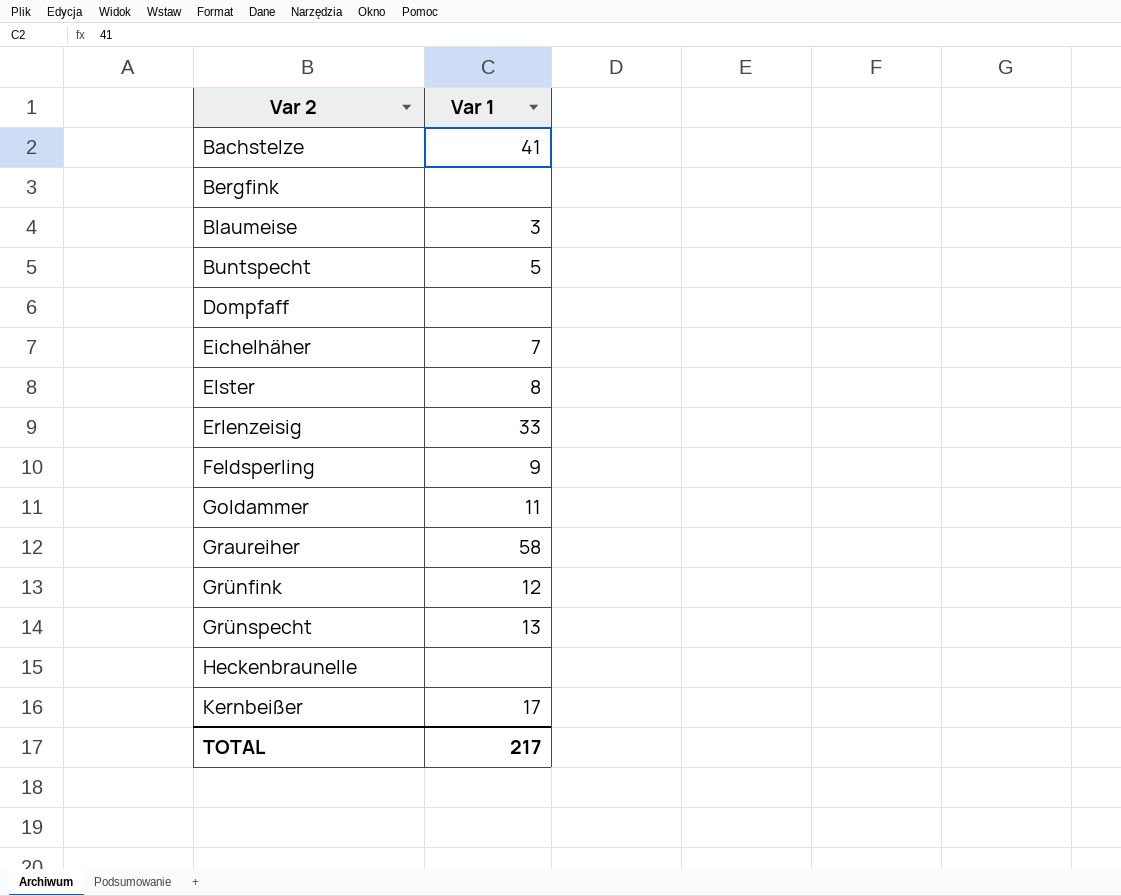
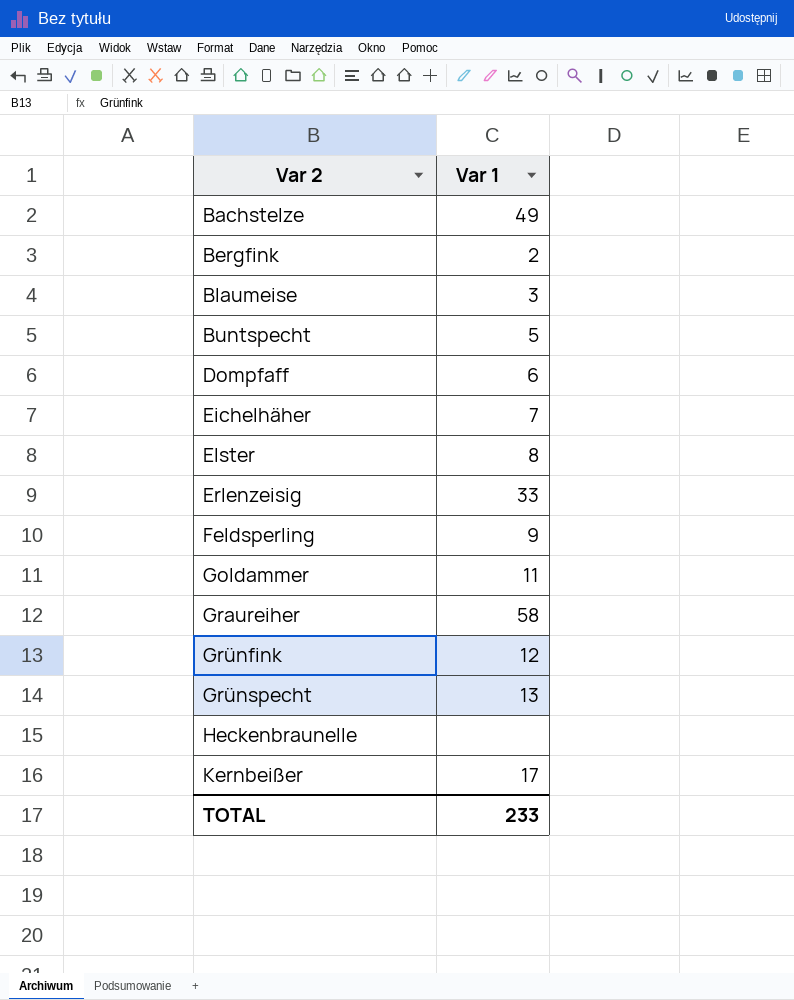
Bachstelze | Var 1: 41 -> 49
Bergfink | Var 1: none -> 2
Dompfaff | Var 1: none -> 6
TOTAL | Var 1: 217 -> 233

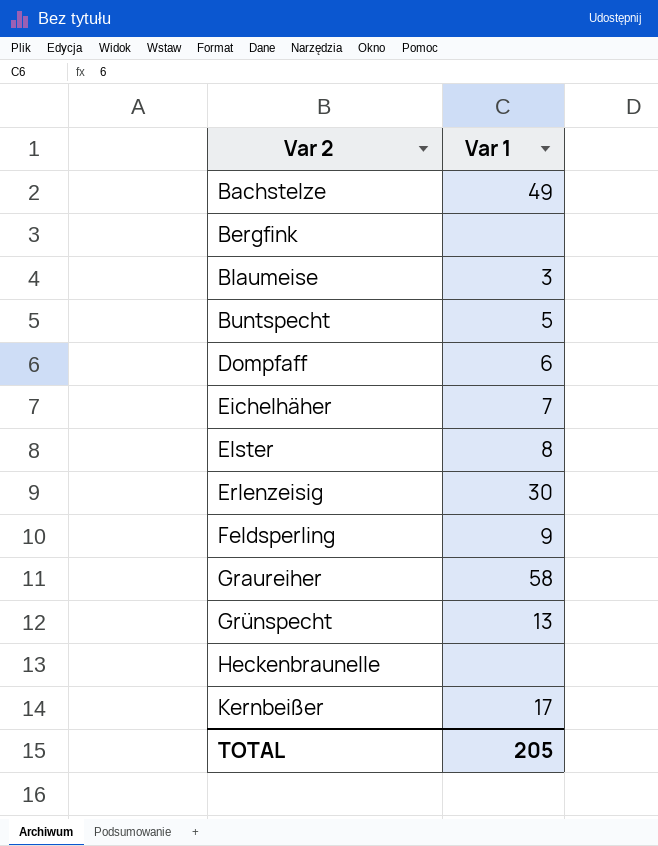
row Goldammer: 11 -> none
row Grünfink: 12 -> none
Bergfink | Var 1: 2 -> none
Erlenzeisig | Var 1: 33 -> 30
TOTAL | Var 1: 233 -> 205

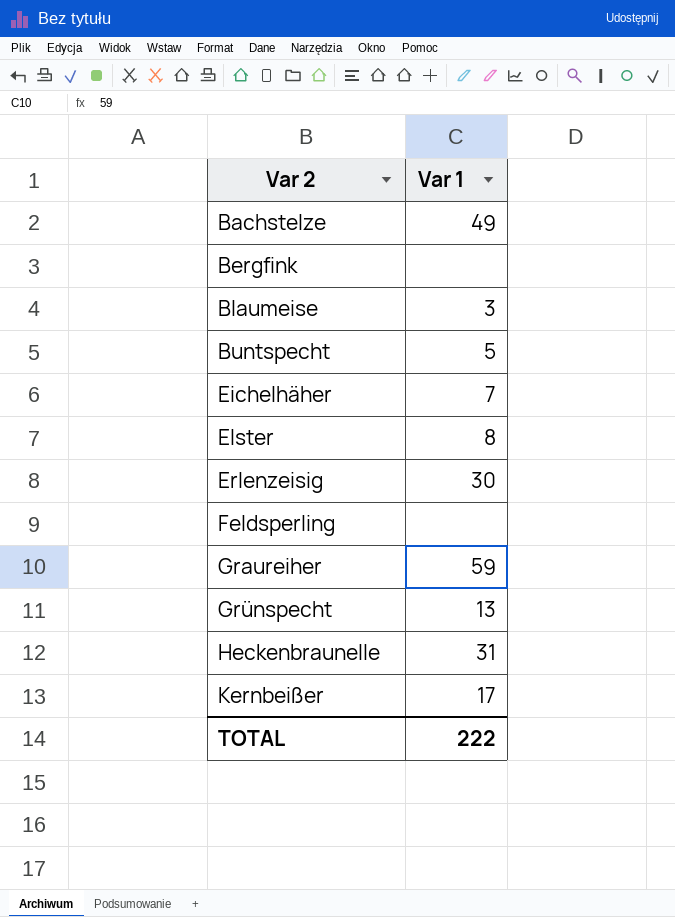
row Dompfaff: 6 -> none
Feldsperling | Var 1: 9 -> none
Graureiher | Var 1: 58 -> 59
Heckenbraunelle | Var 1: none -> 31
TOTAL | Var 1: 205 -> 222

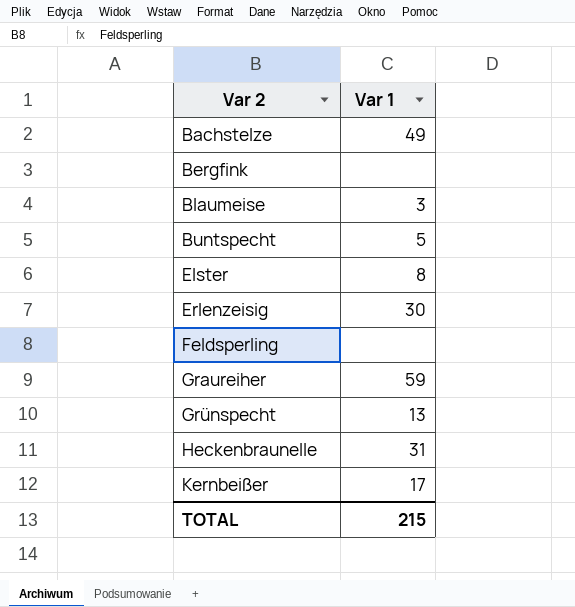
row Eichelhäher: 7 -> none
TOTAL | Var 1: 222 -> 215

